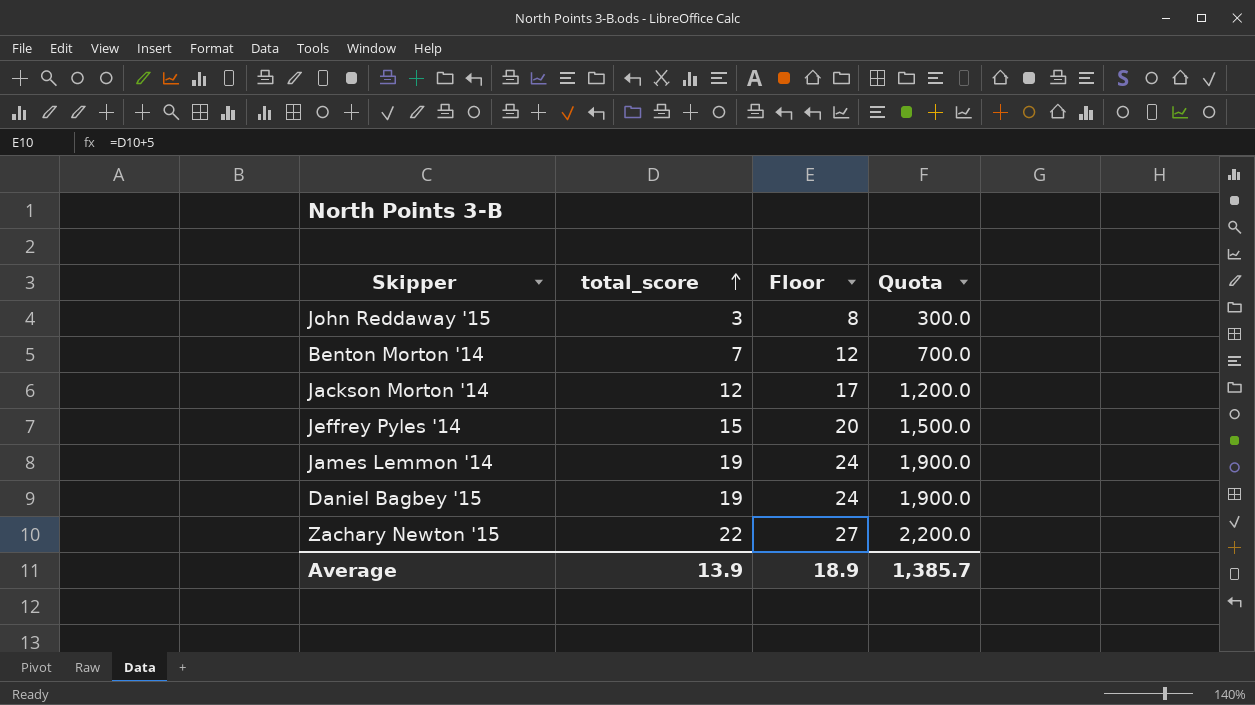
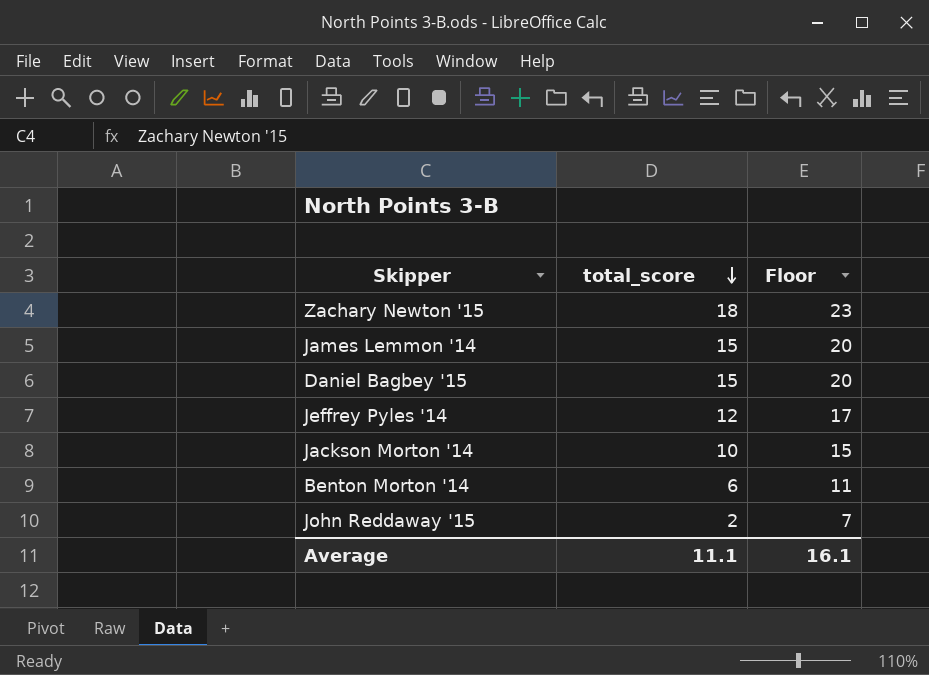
row order: total_score ascending -> total_score descending
column Quota | formula: [total_score] * 100 -> none
Zachary Newton '15 | total_score: 22 -> 18
Zachary Newton '15 | Floor: 27 -> 23
James Lemmon '14 | total_score: 19 -> 15
James Lemmon '14 | Floor: 24 -> 20
Daniel Bagbey '15 | total_score: 19 -> 15
Daniel Bagbey '15 | Floor: 24 -> 20
Jeffrey Pyles '14 | total_score: 15 -> 12
Jeffrey Pyles '14 | Floor: 20 -> 17
Jackson Morton '14 | total_score: 12 -> 10
Jackson Morton '14 | Floor: 17 -> 15
Benton Morton '14 | total_score: 7 -> 6
Benton Morton '14 | Floor: 12 -> 11
John Reddaway '15 | total_score: 3 -> 2
John Reddaway '15 | Floor: 8 -> 7
Average | total_score: 13.9 -> 11.1
Average | Floor: 18.9 -> 16.1

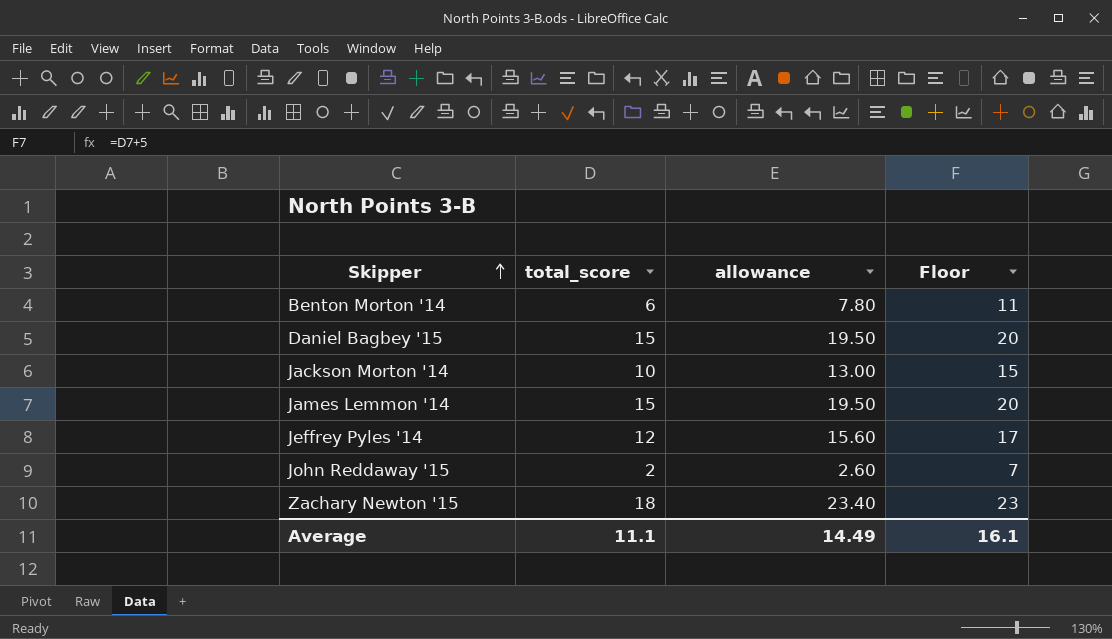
row order: total_score descending -> Skipper ascending
column allowance | formula: none -> [total_score] * 1.3

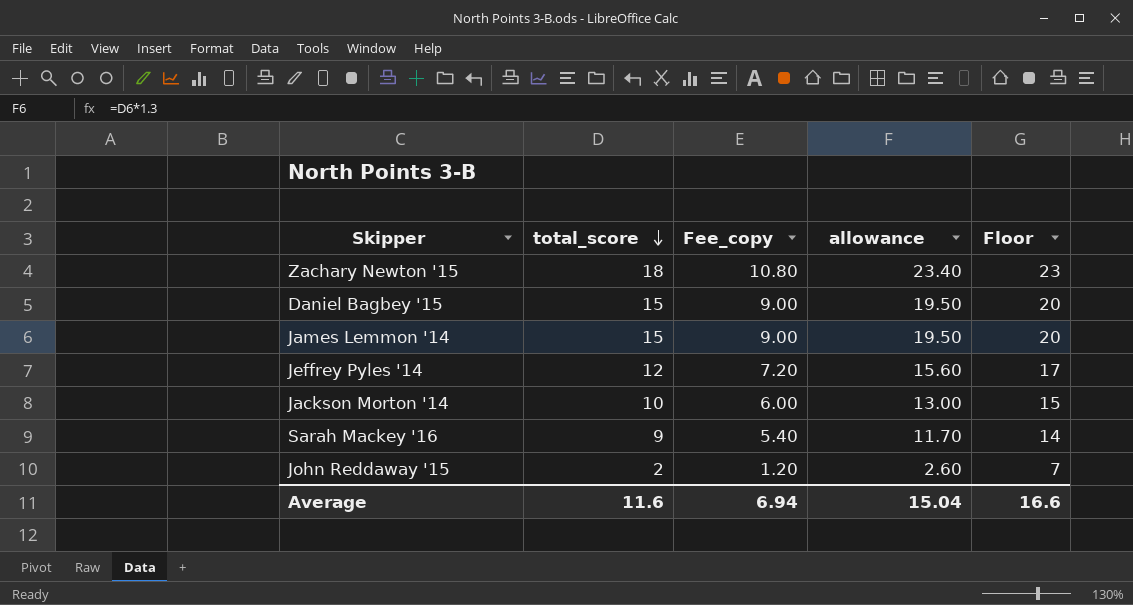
row order: Skipper ascending -> total_score descending
column Fee_copy | formula: none -> [total_score] * 0.6
row Benton Morton '14: 6 | 7.80 | 11 -> none
row Sarah Mackey '16: none -> 9 | 5.40 | 11.70 | 14
Average | total_score: 11.1 -> 11.6
Average | allowance: 14.49 -> 15.04
Average | Floor: 16.1 -> 16.6

